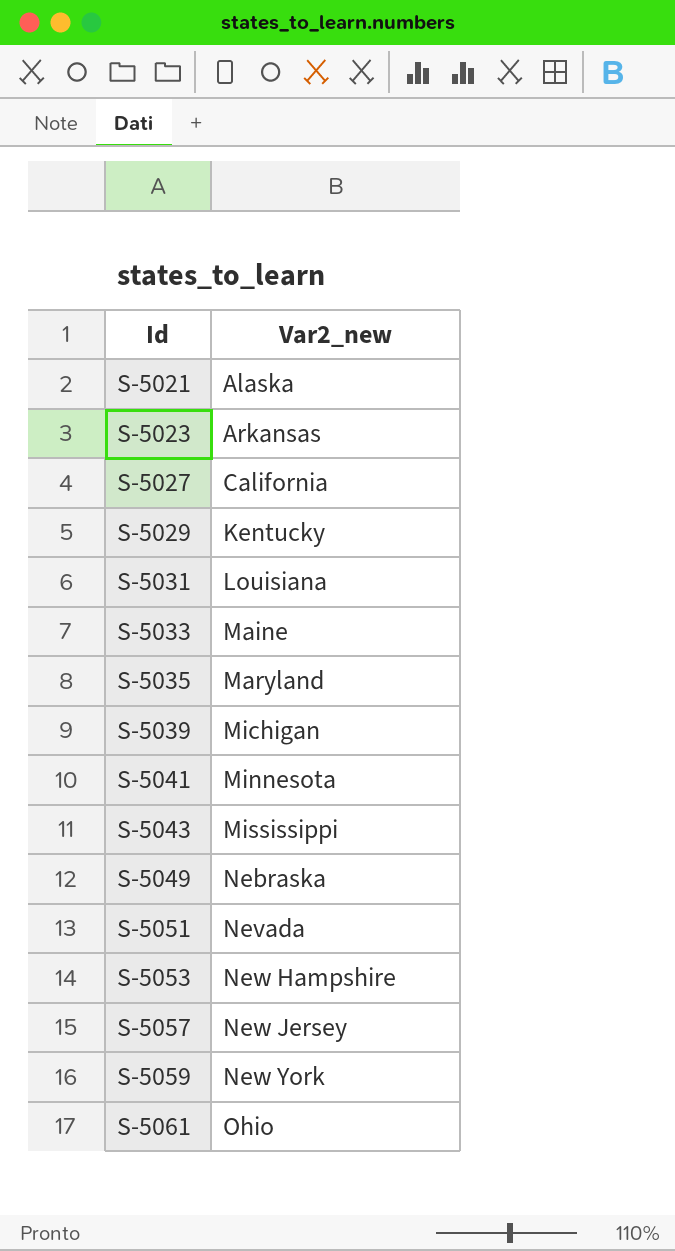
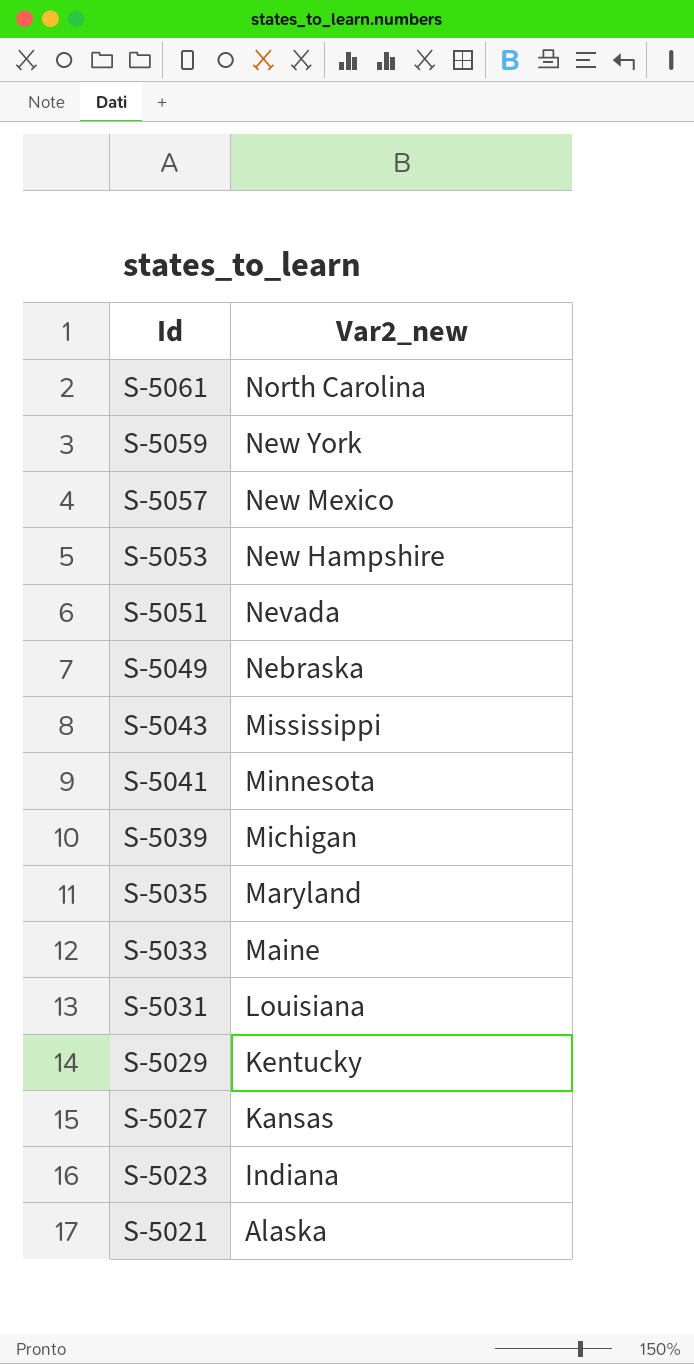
row order: Id ascending -> Id descending
S-5061 | Var2_new: Ohio -> North Carolina
S-5057 | Var2_new: New Jersey -> New Mexico
S-5027 | Var2_new: California -> Kansas
S-5023 | Var2_new: Arkansas -> Indiana

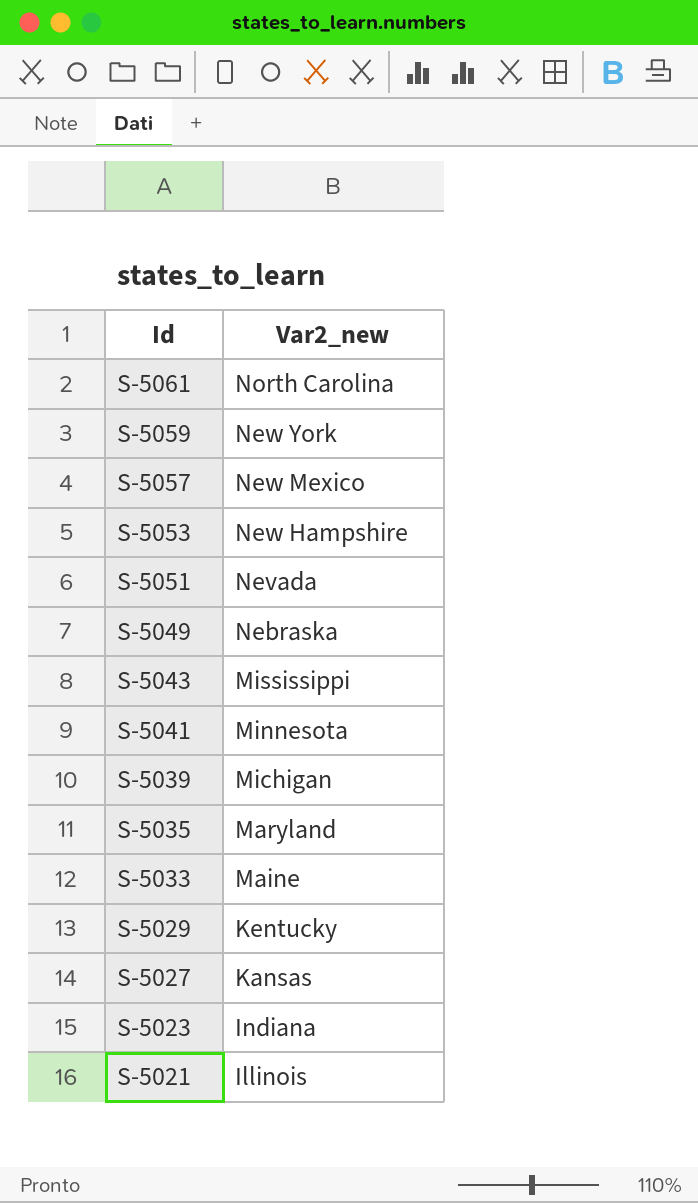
row S-5031: Louisiana -> none
S-5021 | Var2_new: Alaska -> Illinois

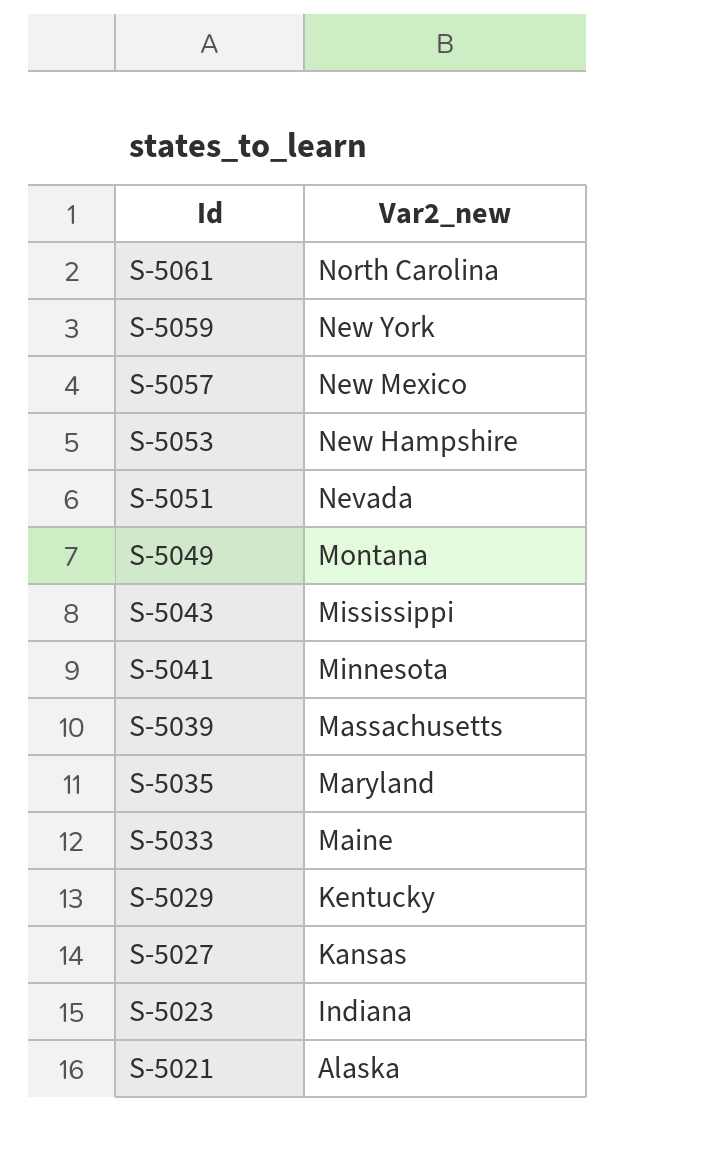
S-5049 | Var2_new: Nebraska -> Montana
S-5039 | Var2_new: Michigan -> Massachusetts
S-5021 | Var2_new: Illinois -> Alaska

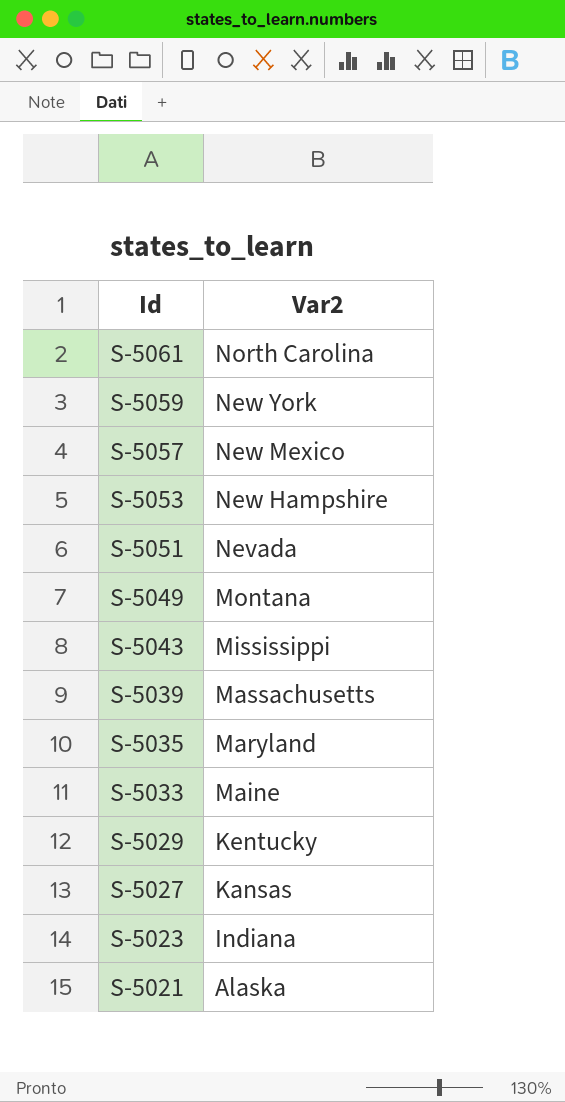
column name: Var2_new -> Var2
row S-5041: Minnesota -> none

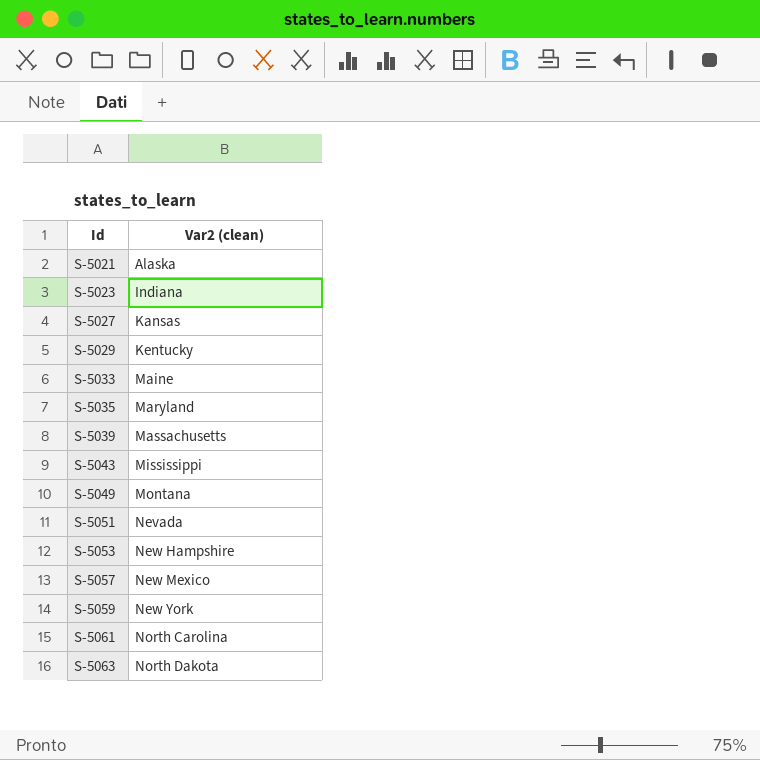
row order: Id descending -> Id ascending
column name: Var2 -> Var2 (clean)
row S-5063: none -> North Dakota

